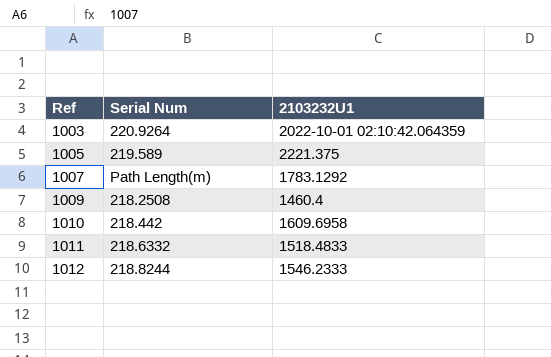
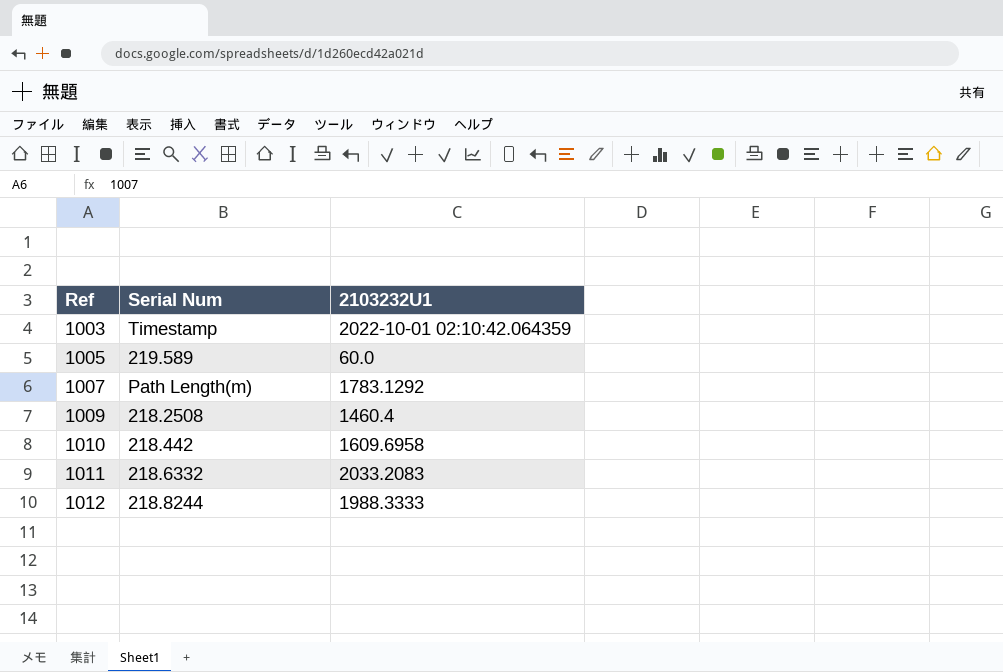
1003 | Serial Num: 220.9264 -> Timestamp
1005 | 2103232U1: 2221.375 -> 60.0
1011 | 2103232U1: 1518.4833 -> 2033.2083
1012 | 2103232U1: 1546.2333 -> 1988.3333

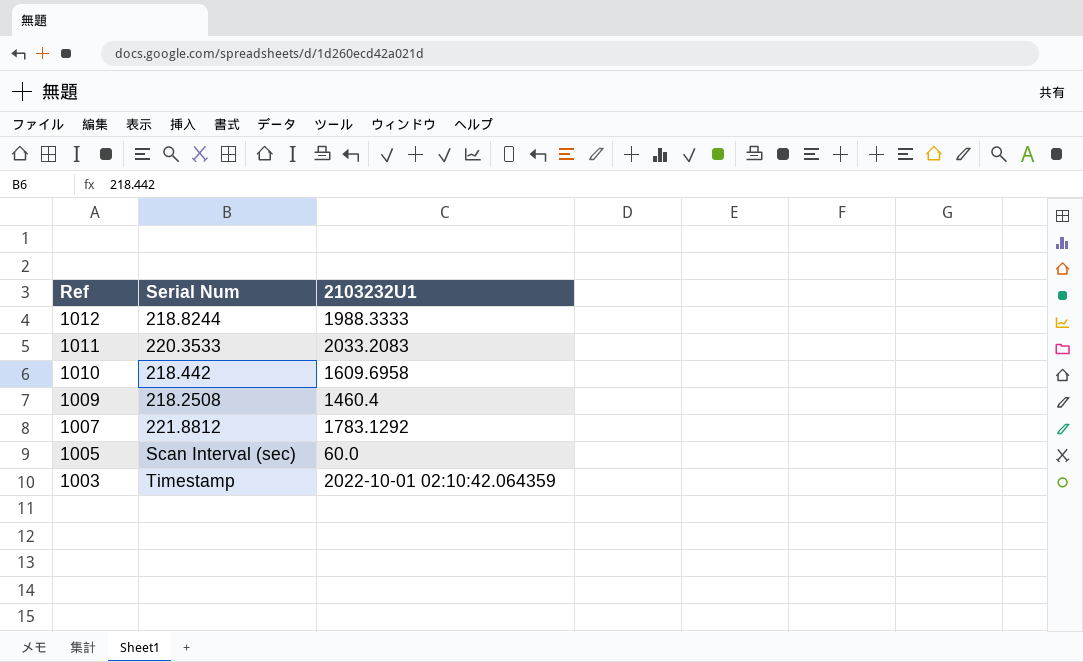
row order: Ref ascending -> Ref descending
1011 | Serial Num: 218.6332 -> 220.3533
1007 | Serial Num: Path Length(m) -> 221.8812
1005 | Serial Num: 219.589 -> Scan Interval (sec)

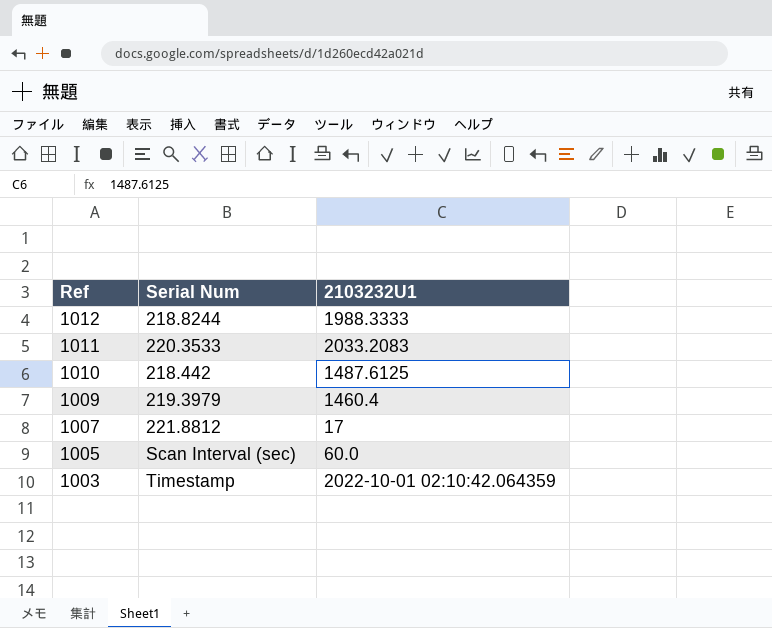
1010 | 2103232U1: 1609.6958 -> 1487.6125
1009 | Serial Num: 218.2508 -> 219.3979
1007 | 2103232U1: 1783.1292 -> 17

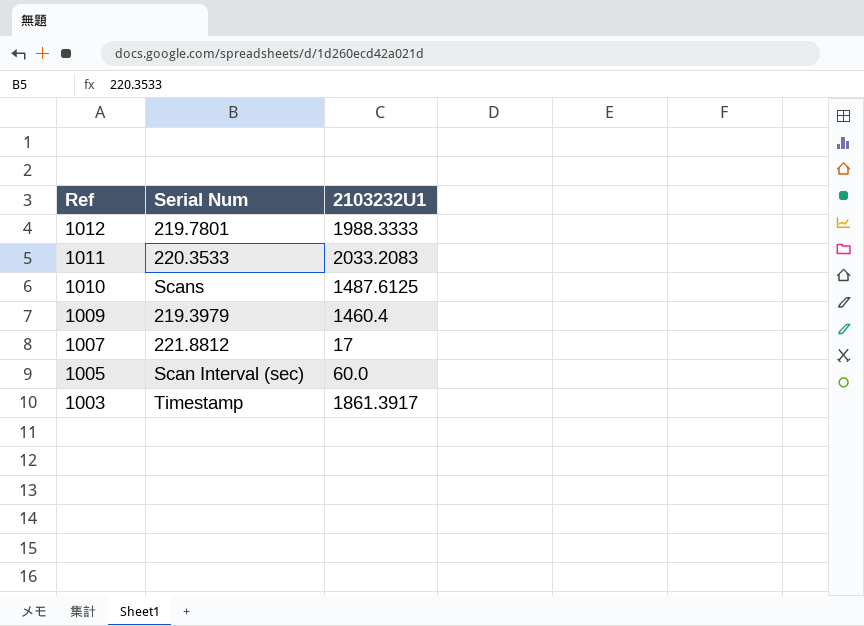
1012 | Serial Num: 218.8244 -> 219.7801
1010 | Serial Num: 218.442 -> Scans
1003 | 2103232U1: 2022-10-01 02:10:42.064359 -> 1861.3917

